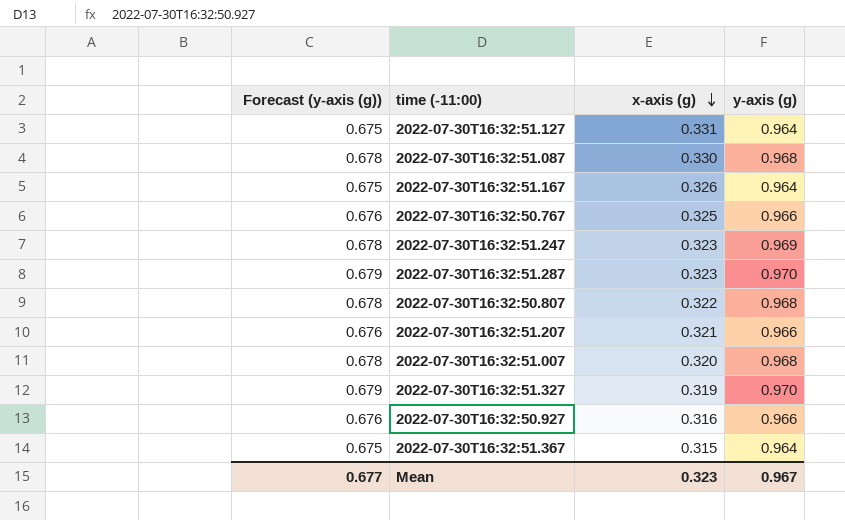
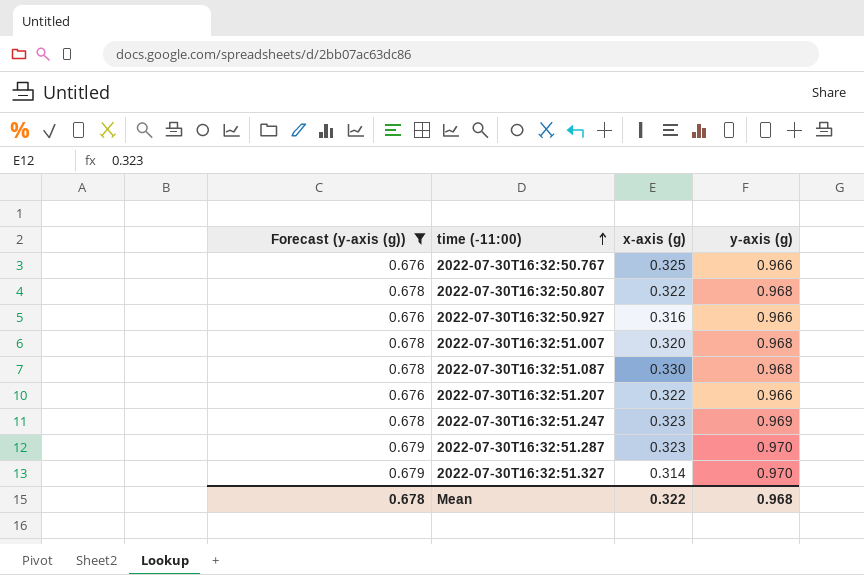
filter: none -> Forecast (y-axis (g)) != 0.675
row order: x-axis (g) descending -> time (-11:00) ascending
2022-07-30T16:32:51.207 | x-axis (g): 0.321 -> 0.322
2022-07-30T16:32:51.327 | x-axis (g): 0.319 -> 0.314
Mean | Forecast (y-axis (g)): 0.677 -> 0.678
Mean | x-axis (g): 0.323 -> 0.322
Mean | y-axis (g): 0.967 -> 0.968

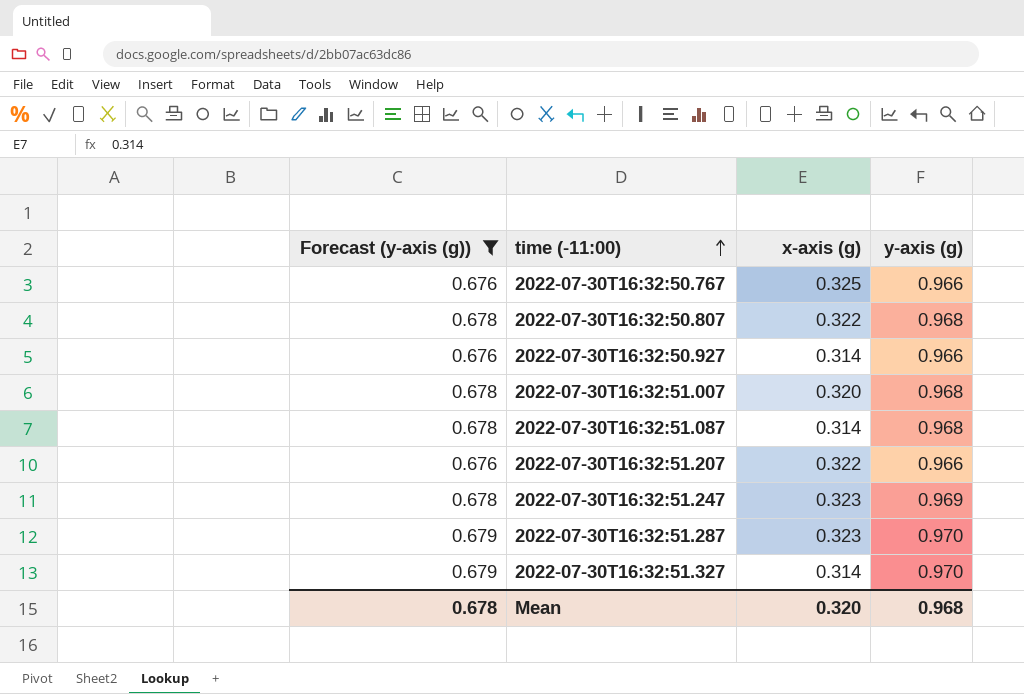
2022-07-30T16:32:50.927 | x-axis (g): 0.316 -> 0.314
2022-07-30T16:32:51.087 | x-axis (g): 0.330 -> 0.314
Mean | x-axis (g): 0.322 -> 0.320

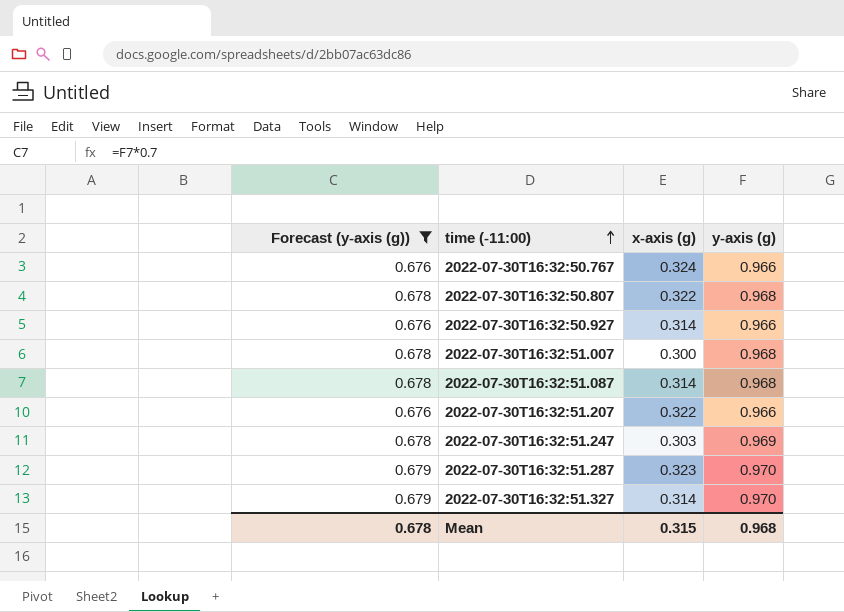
2022-07-30T16:32:50.767 | x-axis (g): 0.325 -> 0.324
2022-07-30T16:32:51.007 | x-axis (g): 0.320 -> 0.300
2022-07-30T16:32:51.247 | x-axis (g): 0.323 -> 0.303
Mean | x-axis (g): 0.320 -> 0.315

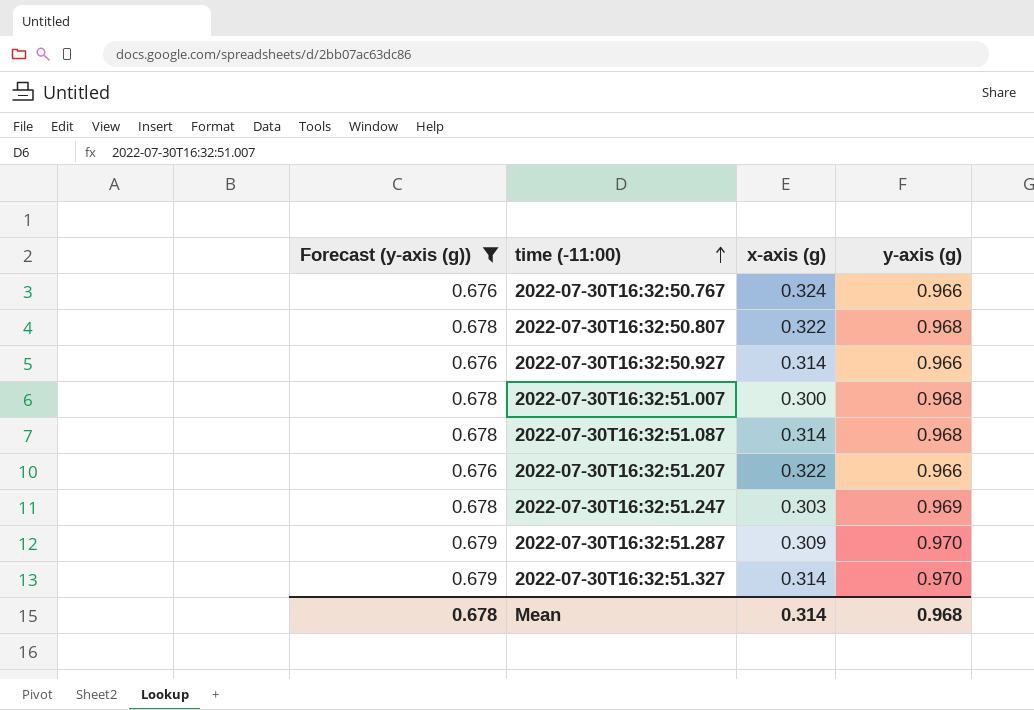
2022-07-30T16:32:51.287 | x-axis (g): 0.323 -> 0.309
Mean | x-axis (g): 0.315 -> 0.314

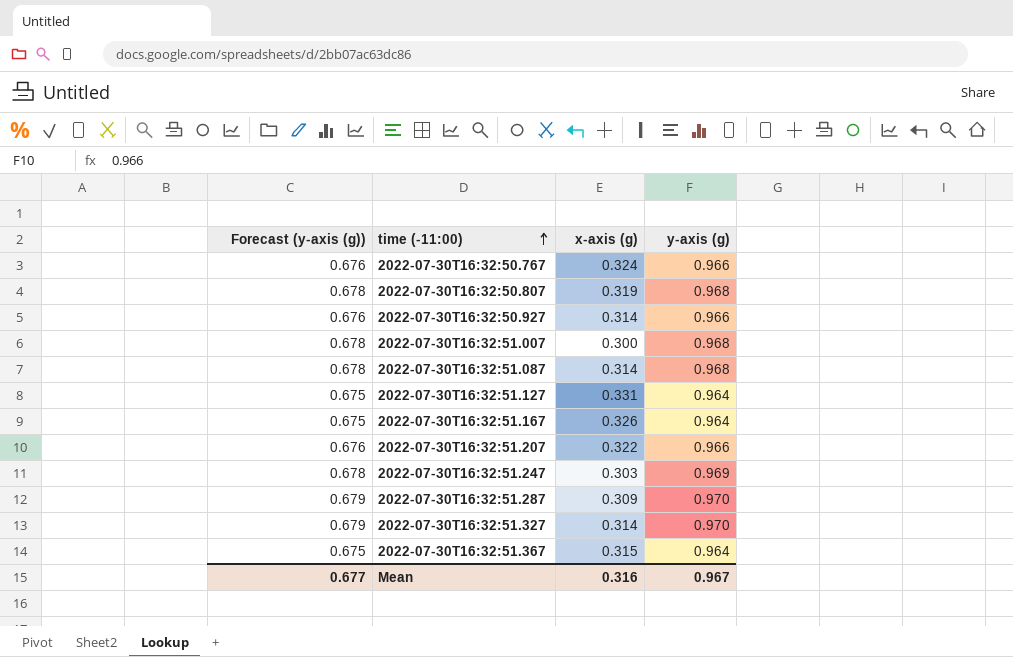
filter: Forecast (y-axis (g)) != 0.675 -> none
2022-07-30T16:32:50.807 | x-axis (g): 0.322 -> 0.319
Mean | Forecast (y-axis (g)): 0.678 -> 0.677
Mean | x-axis (g): 0.314 -> 0.316
Mean | y-axis (g): 0.968 -> 0.967

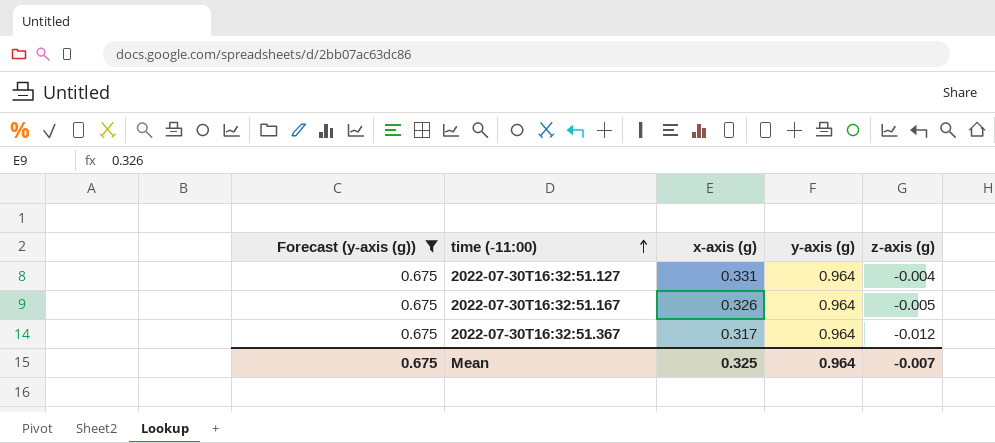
filter: none -> Forecast (y-axis (g)) = 0.675
column z-axis (g) | position: none -> 5
2022-07-30T16:32:51.367 | x-axis (g): 0.315 -> 0.317
Mean | Forecast (y-axis (g)): 0.677 -> 0.675
Mean | x-axis (g): 0.316 -> 0.325
Mean | y-axis (g): 0.967 -> 0.964

